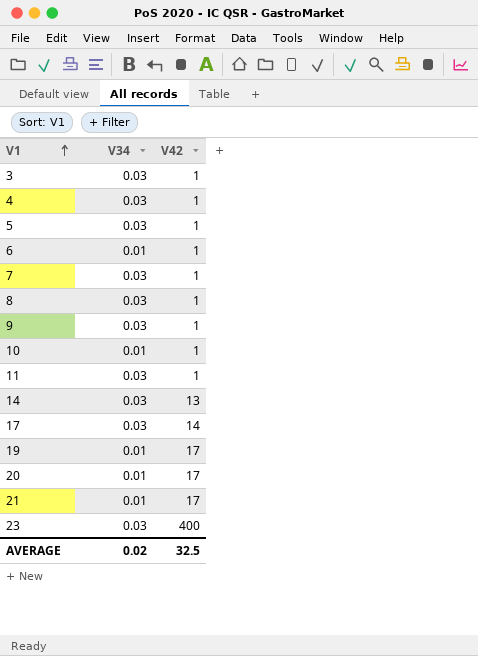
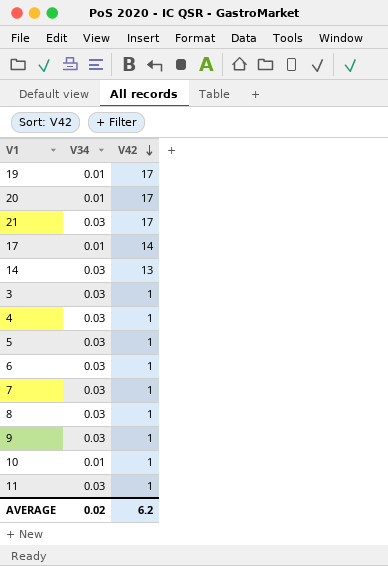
row order: V1 ascending -> V42 descending
row 23: 0.03 | 400 -> none
21 | V34: 0.01 -> 0.03
17 | V34: 0.03 -> 0.01
6 | V34: 0.01 -> 0.03
AVERAGE | V42: 32.5 -> 6.2

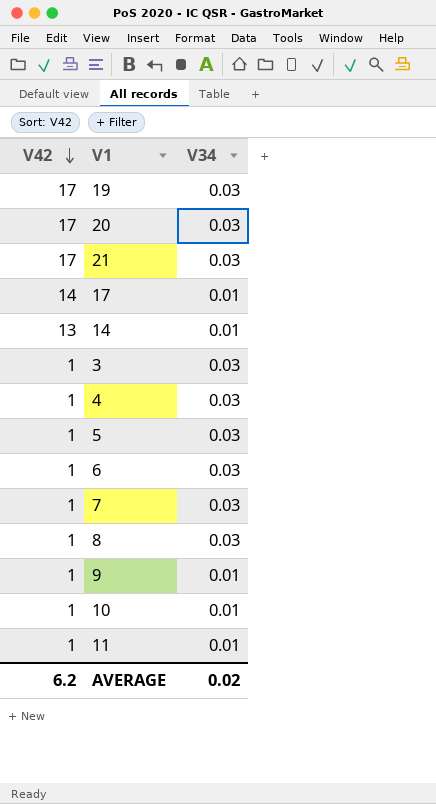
column V42 | position: 3 -> 1
19 | V34: 0.01 -> 0.03
20 | V34: 0.01 -> 0.03
14 | V34: 0.03 -> 0.01
9 | V34: 0.03 -> 0.01
11 | V34: 0.03 -> 0.01

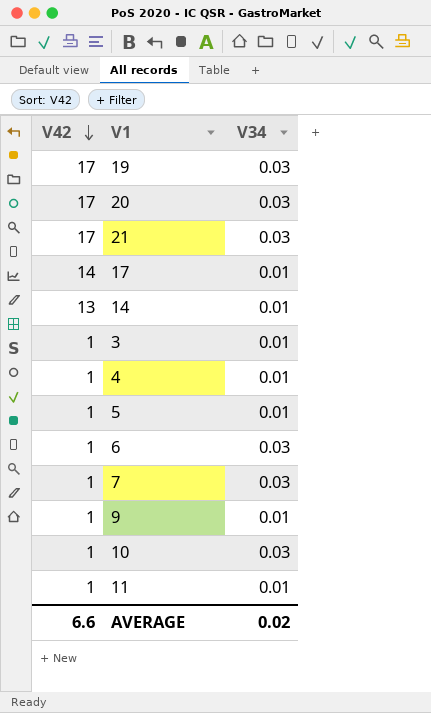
row 8: 1 | 0.03 -> none
3 | V34: 0.03 -> 0.01
4 | V34: 0.03 -> 0.01
5 | V34: 0.03 -> 0.01
10 | V34: 0.01 -> 0.03
AVERAGE | V42: 6.2 -> 6.6

